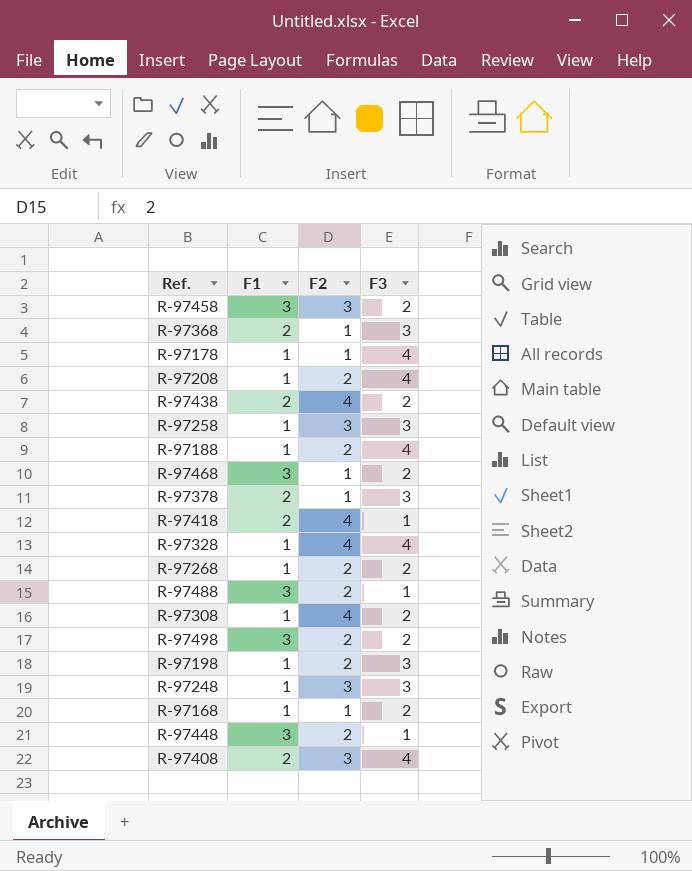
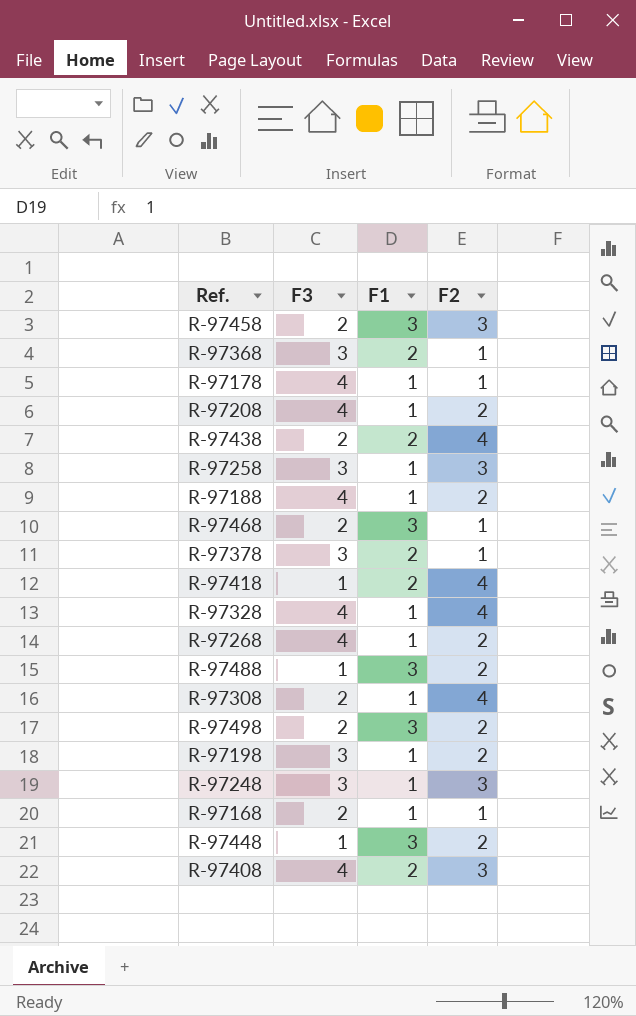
column F3 | position: 4 -> 2
R-97268 | F3: 2 -> 4

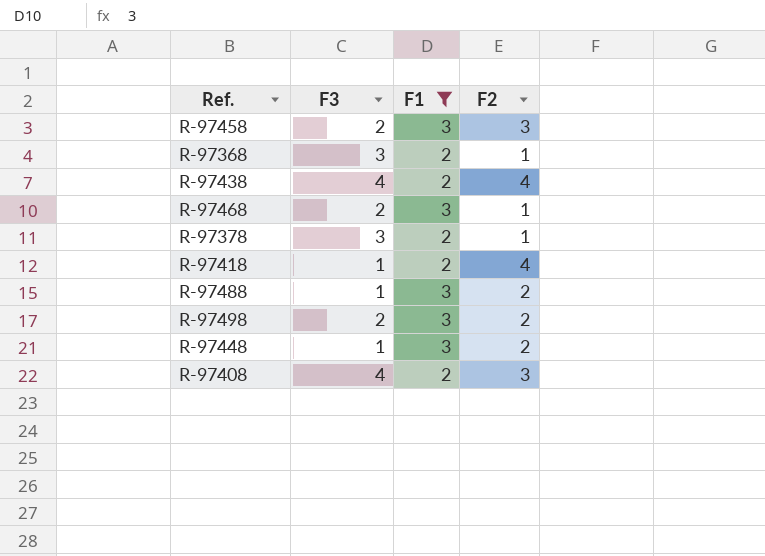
filter: none -> F1 != 1
R-97438 | F3: 2 -> 4

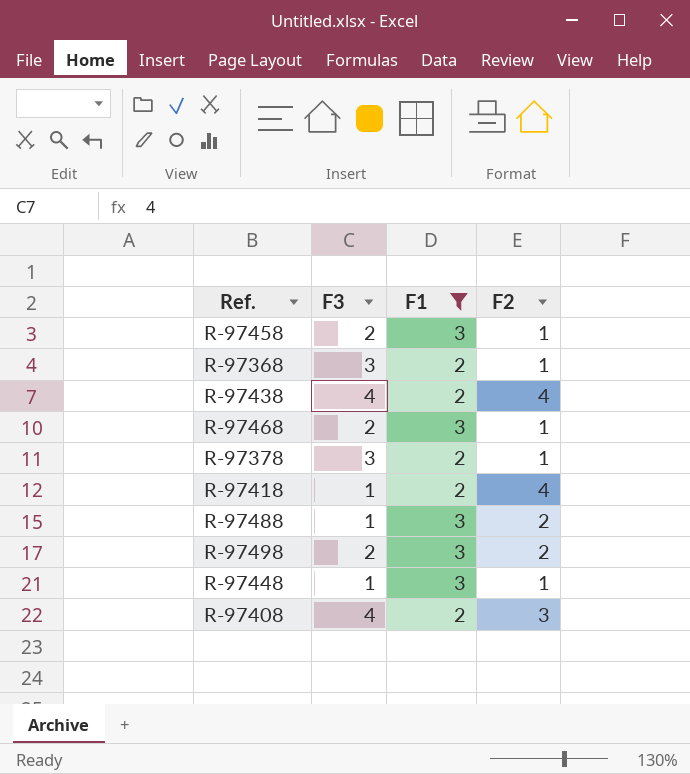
R-97458 | F2: 3 -> 1
R-97448 | F2: 2 -> 1

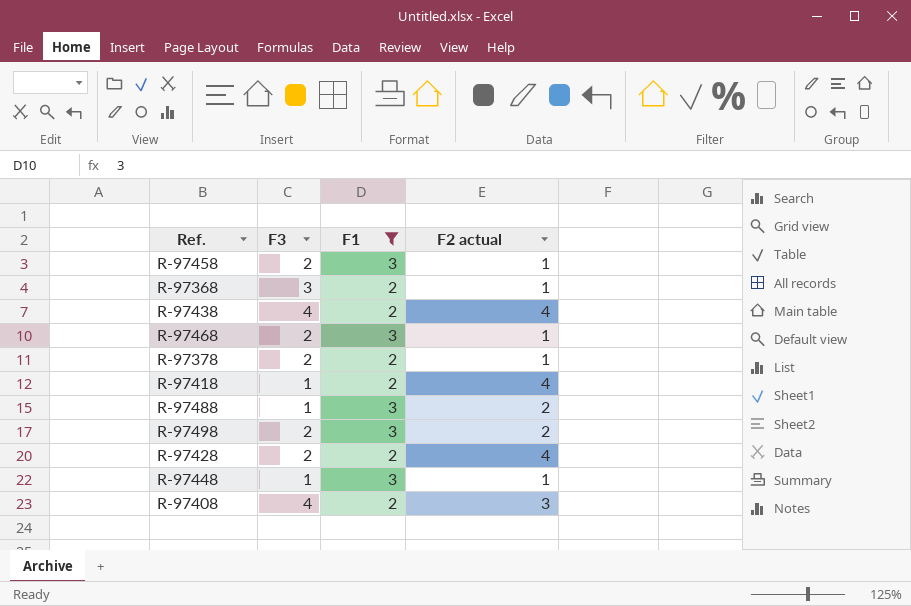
column name: F2 -> F2 actual
R-97378 | F3: 3 -> 2
row R-97428: none -> 2 | 2 | 4

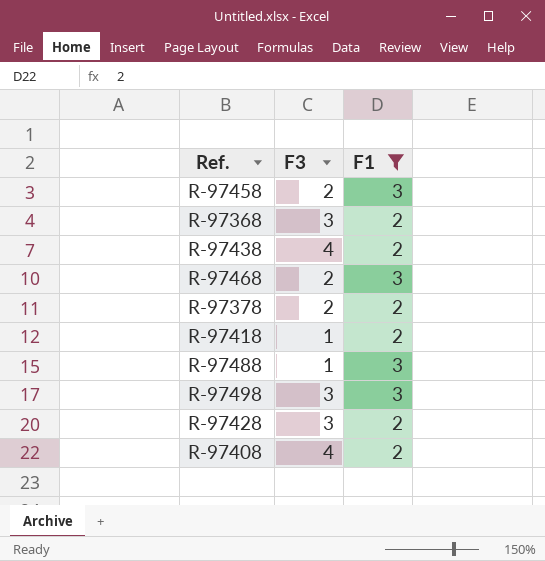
column F2 actual | position: 4 -> none
row R-97448: 1 | 3 | 1 -> none
R-97498 | F3: 2 -> 3
R-97428 | F3: 2 -> 3

